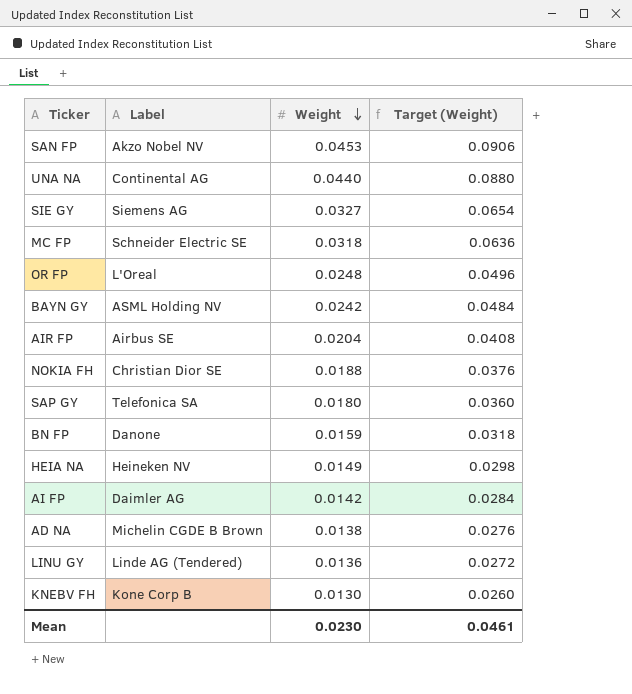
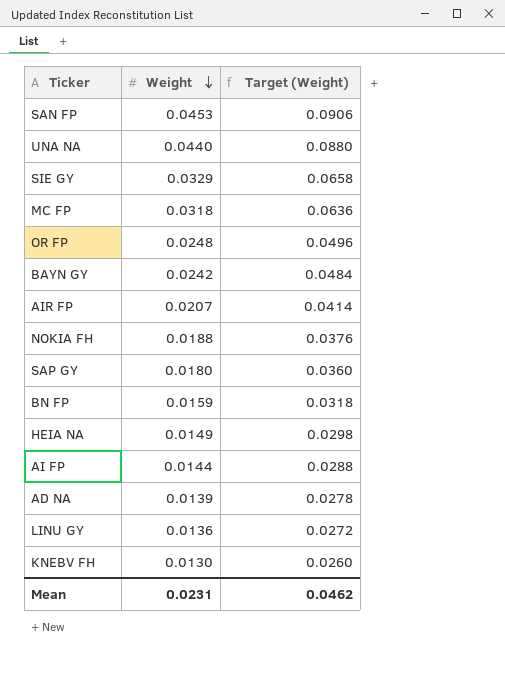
column Label | position: 2 -> none
SIE GY | Weight: 0.0327 -> 0.0329
SIE GY | Target (Weight): 0.0654 -> 0.0658
AIR FP | Weight: 0.0204 -> 0.0207
AIR FP | Target (Weight): 0.0408 -> 0.0414
AI FP | Weight: 0.0142 -> 0.0144
AI FP | Target (Weight): 0.0284 -> 0.0288
AD NA | Weight: 0.0138 -> 0.0139
AD NA | Target (Weight): 0.0276 -> 0.0278
Mean | Weight: 0.0230 -> 0.0231
Mean | Target (Weight): 0.0461 -> 0.0462

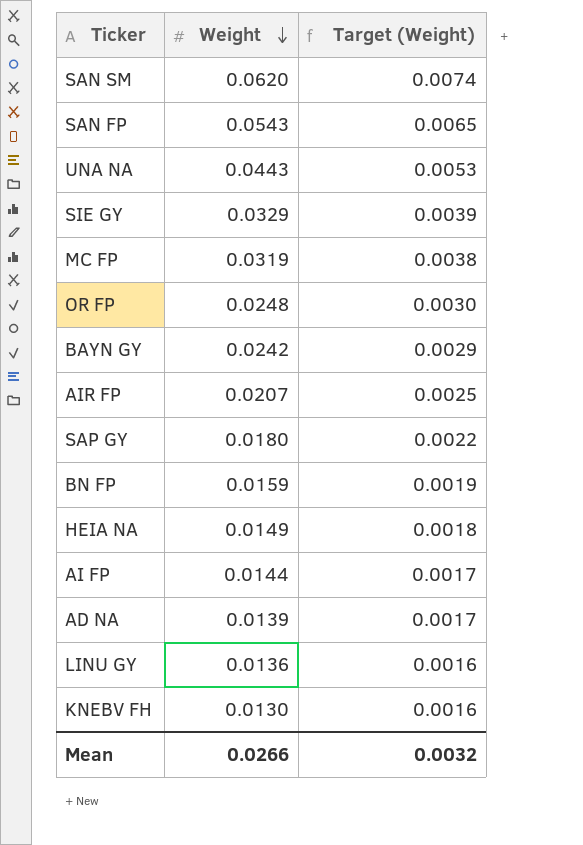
column Target (Weight) | formula: [Weight] * 2 -> [Weight] * 0.12
row NOKIA FH: 0.0188 | 0.0376 -> none
row SAN SM: none -> 0.0620 | 0.0074
SAN FP | Weight: 0.0453 -> 0.0543
UNA NA | Weight: 0.0440 -> 0.0443
MC FP | Weight: 0.0318 -> 0.0319
Mean | Weight: 0.0231 -> 0.0266
Mean | Target (Weight): 0.0462 -> 0.0032

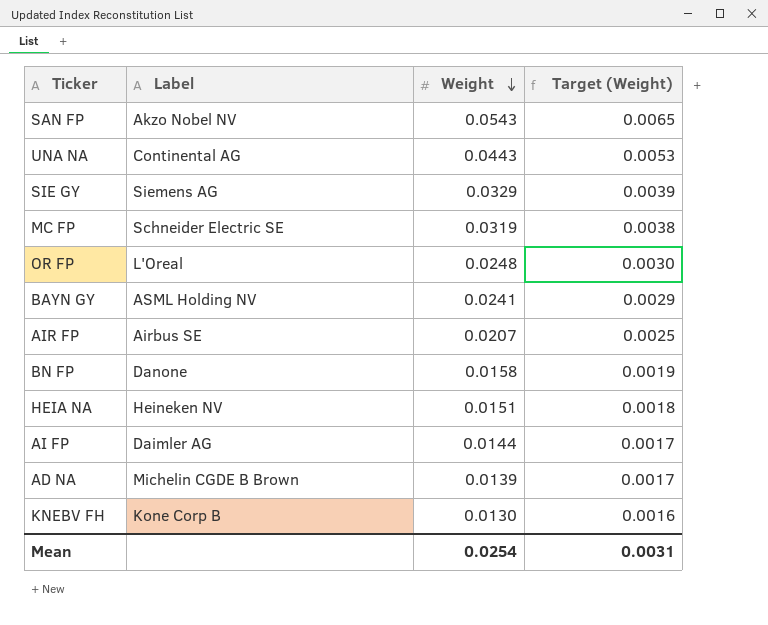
column Label | position: none -> 2
row SAN SM: 0.0620 | 0.0074 -> none
row SAP GY: 0.0180 | 0.0022 -> none
row LINU GY: 0.0136 | 0.0016 -> none
BAYN GY | Weight: 0.0242 -> 0.0241
BN FP | Weight: 0.0159 -> 0.0158
HEIA NA | Weight: 0.0149 -> 0.0151
Mean | Weight: 0.0266 -> 0.0254
Mean | Target (Weight): 0.0032 -> 0.0031

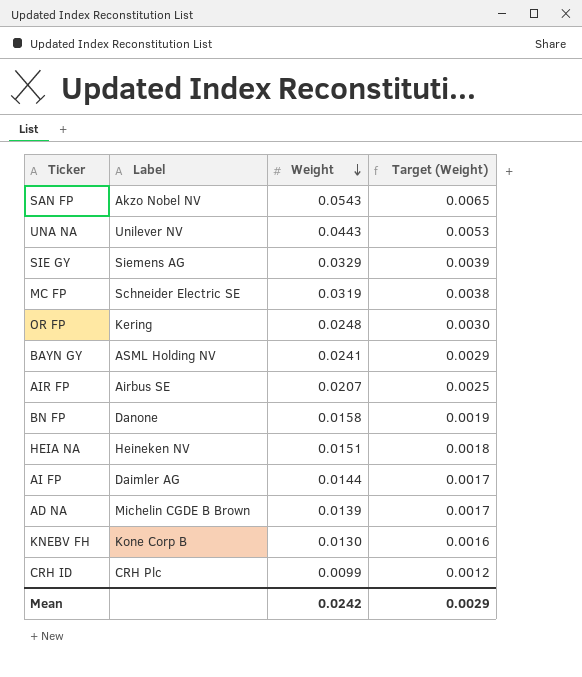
UNA NA | Label: Continental AG -> Unilever NV
OR FP | Label: L'Oreal -> Kering
row CRH ID: none -> CRH Plc | 0.0099 | 0.0012
Mean | Weight: 0.0254 -> 0.0242
Mean | Target (Weight): 0.0031 -> 0.0029

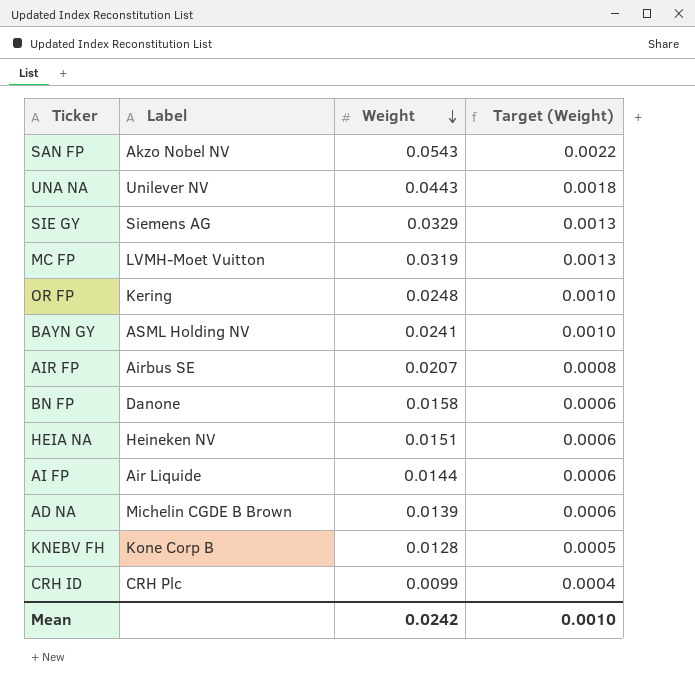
column Target (Weight) | formula: [Weight] * 0.12 -> [Weight] * 0.04
MC FP | Label: Schneider Electric SE -> LVMH-Moet Vuitton
AI FP | Label: Daimler AG -> Air Liquide
KNEBV FH | Weight: 0.0130 -> 0.0128
Mean | Target (Weight): 0.0029 -> 0.0010

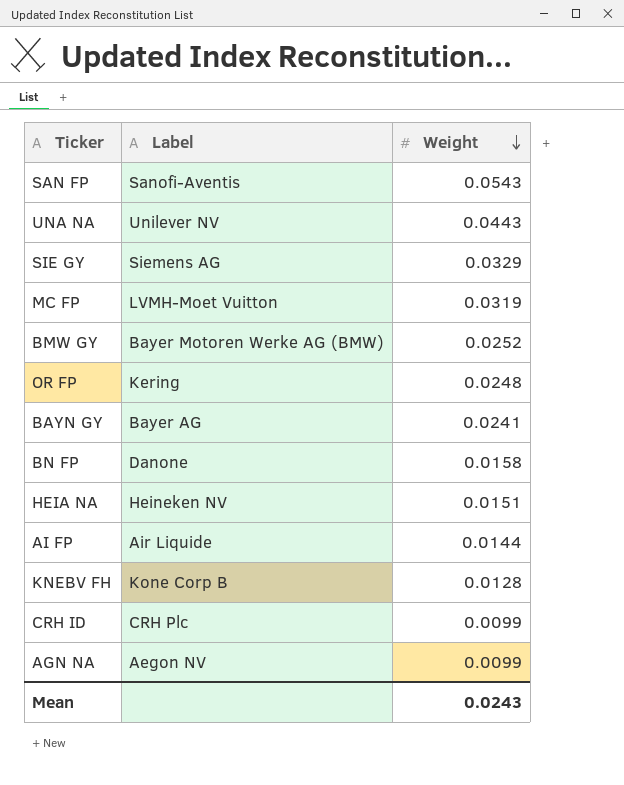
column Target (Weight) | formula: [Weight] * 0.04 -> none
row AIR FP: Airbus SE | 0.0207 | 0.0008 -> none
row AD NA: Michelin CGDE B Brown | 0.0139 | 0.0006 -> none
SAN FP | Label: Akzo Nobel NV -> Sanofi-Aventis
row BMW GY: none -> Bayer Motoren Werke AG (BMW) | 0.0252
BAYN GY | Label: ASML Holding NV -> Bayer AG
row AGN NA: none -> Aegon NV | 0.0099
Mean | Weight: 0.0242 -> 0.0243

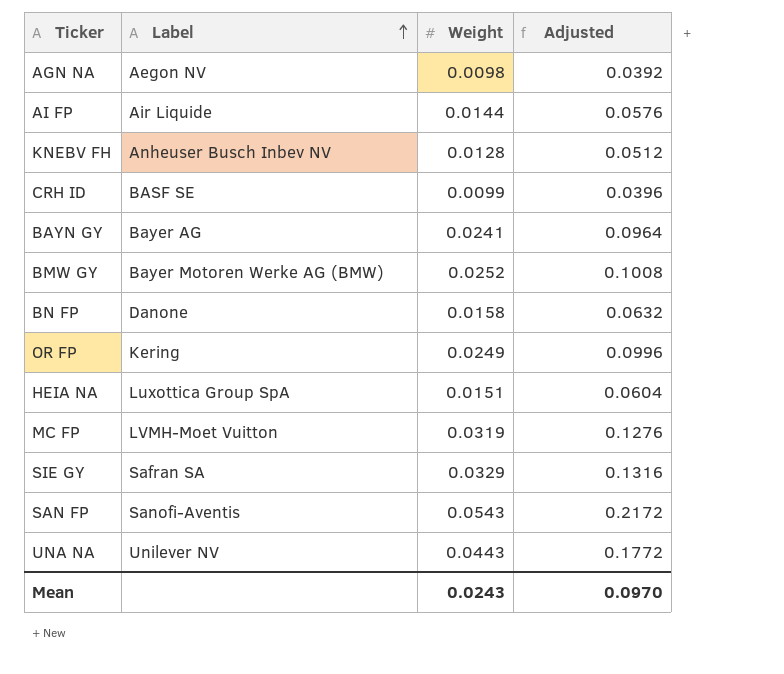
row order: Weight descending -> Label ascending
column Adjusted | formula: none -> [Weight] * 4
AGN NA | Weight: 0.0099 -> 0.0098
KNEBV FH | Label: Kone Corp B -> Anheuser Busch Inbev NV
CRH ID | Label: CRH Plc -> BASF SE
OR FP | Weight: 0.0248 -> 0.0249
HEIA NA | Label: Heineken NV -> Luxottica Group SpA
SIE GY | Label: Siemens AG -> Safran SA

